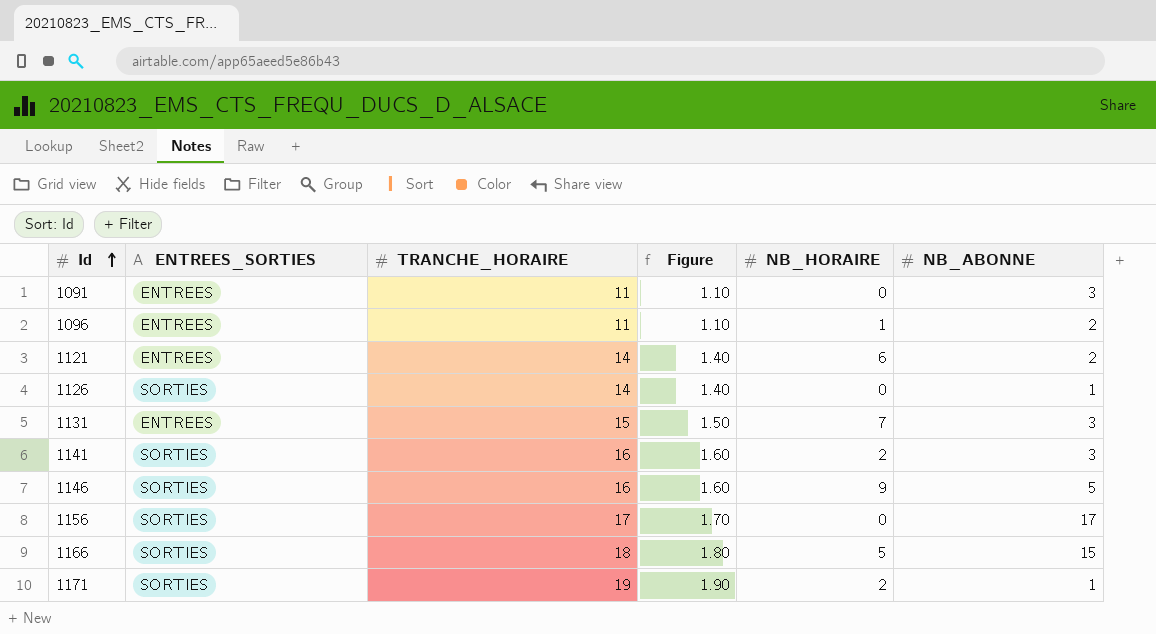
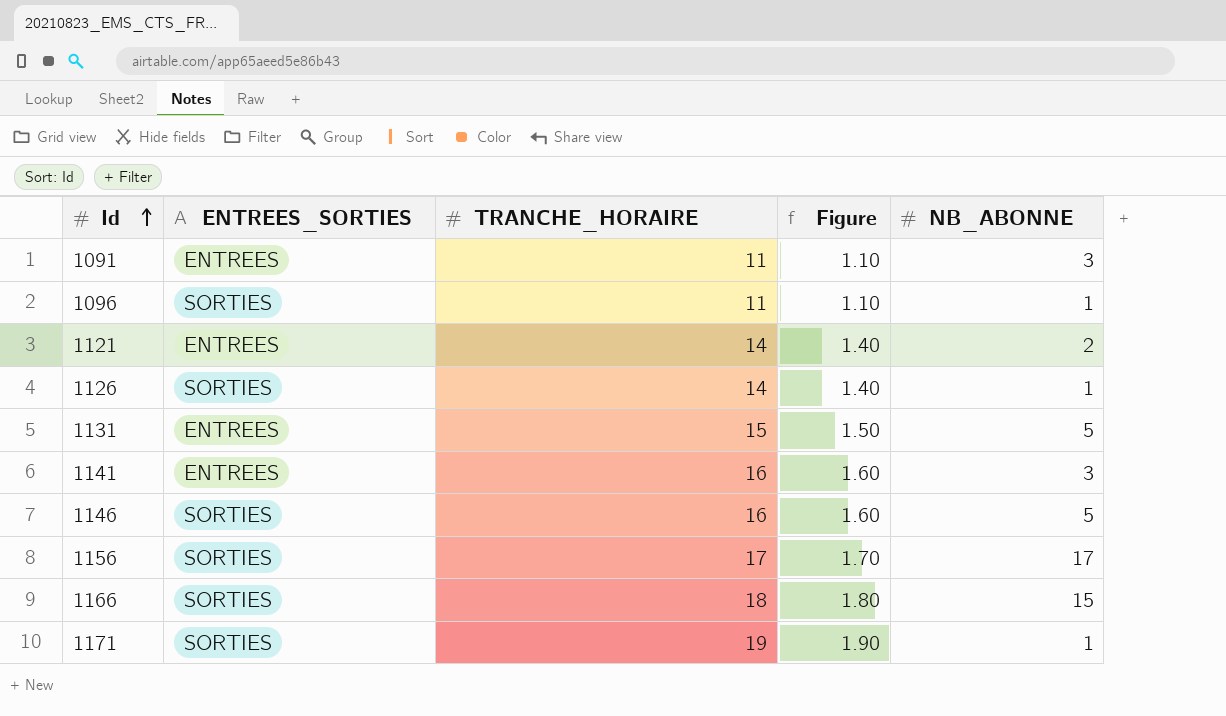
column NB_HORAIRE | position: 5 -> none
1096 | ENTREES_SORTIES: ENTREES -> SORTIES
1096 | NB_ABONNE: 2 -> 1
1131 | NB_ABONNE: 3 -> 5
1141 | ENTREES_SORTIES: SORTIES -> ENTREES

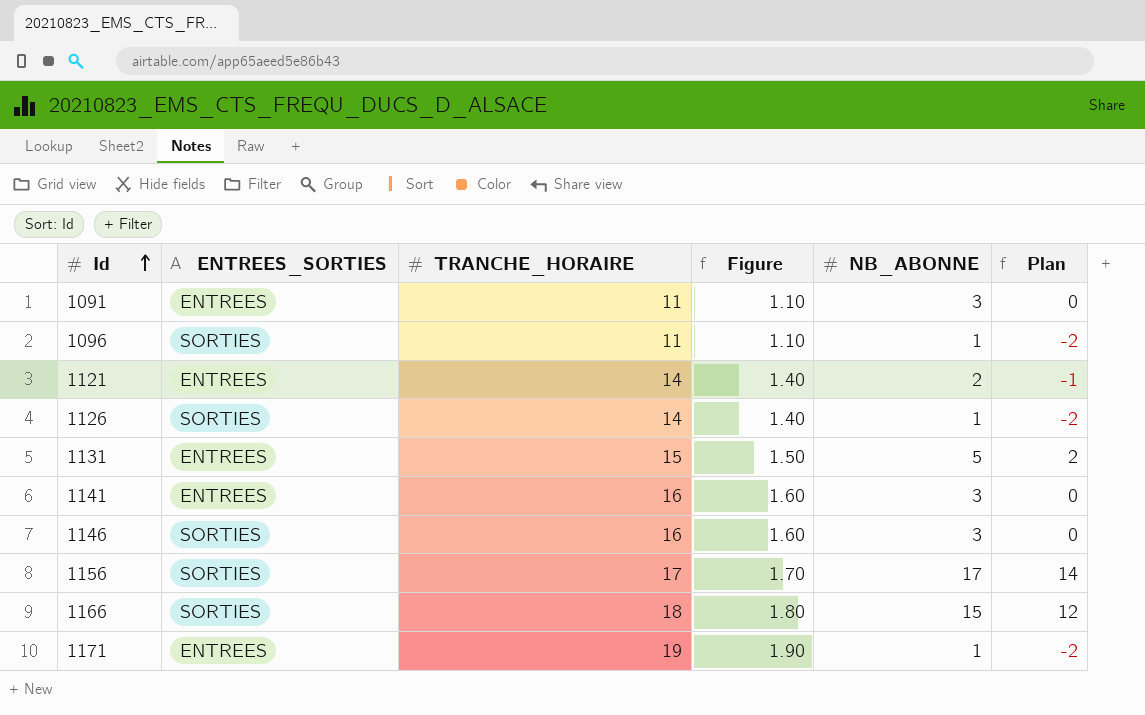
column Plan | formula: none -> [NB_ABONNE] - 3
1146 | NB_ABONNE: 5 -> 3
1171 | ENTREES_SORTIES: SORTIES -> ENTREES

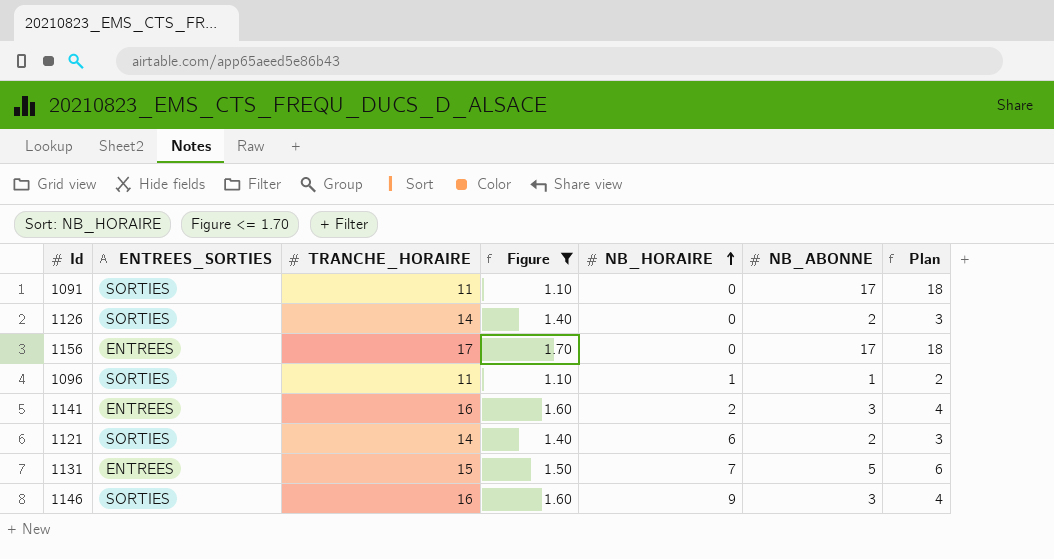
filter: none -> Figure <= 1.70
row order: Id ascending -> NB_HORAIRE ascending
column NB_HORAIRE | position: none -> 5
column Plan | formula: [NB_ABONNE] - 3 -> [NB_ABONNE] + 1
1091 | ENTREES_SORTIES: ENTREES -> SORTIES
1091 | NB_ABONNE: 3 -> 17
1126 | NB_ABONNE: 1 -> 2
1156 | ENTREES_SORTIES: SORTIES -> ENTREES
1121 | ENTREES_SORTIES: ENTREES -> SORTIES

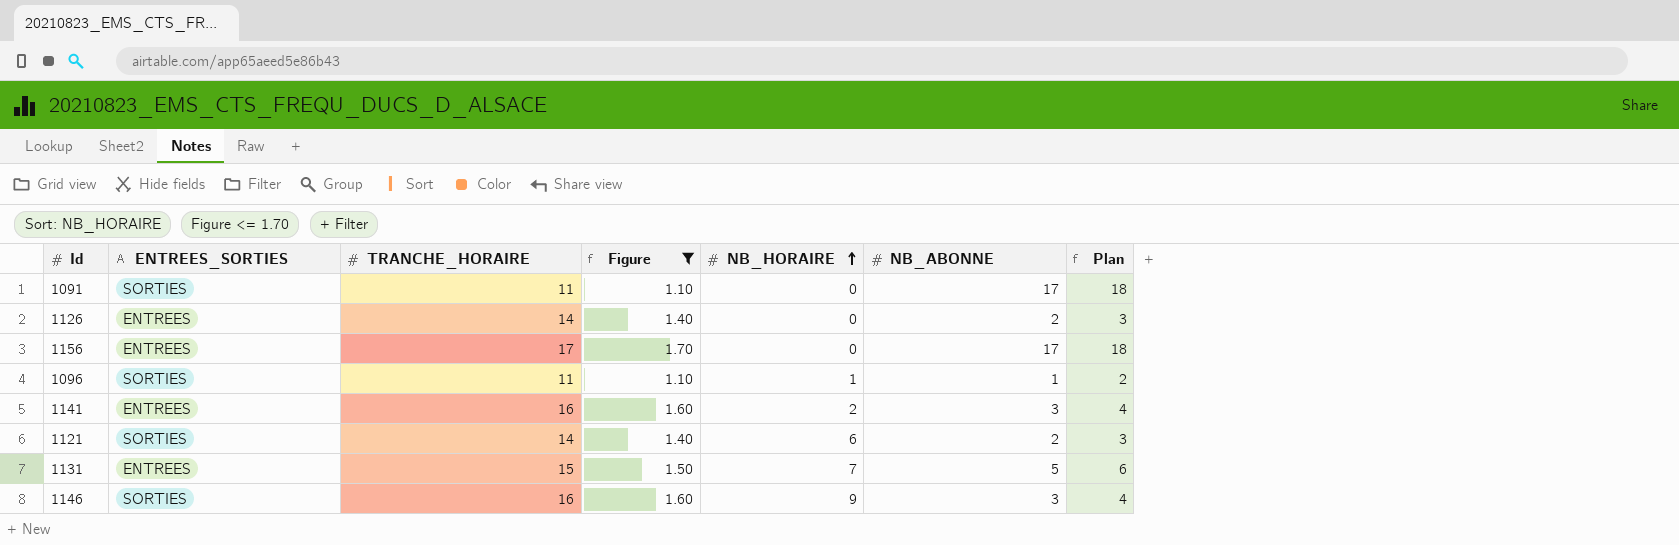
1126 | ENTREES_SORTIES: SORTIES -> ENTREES

